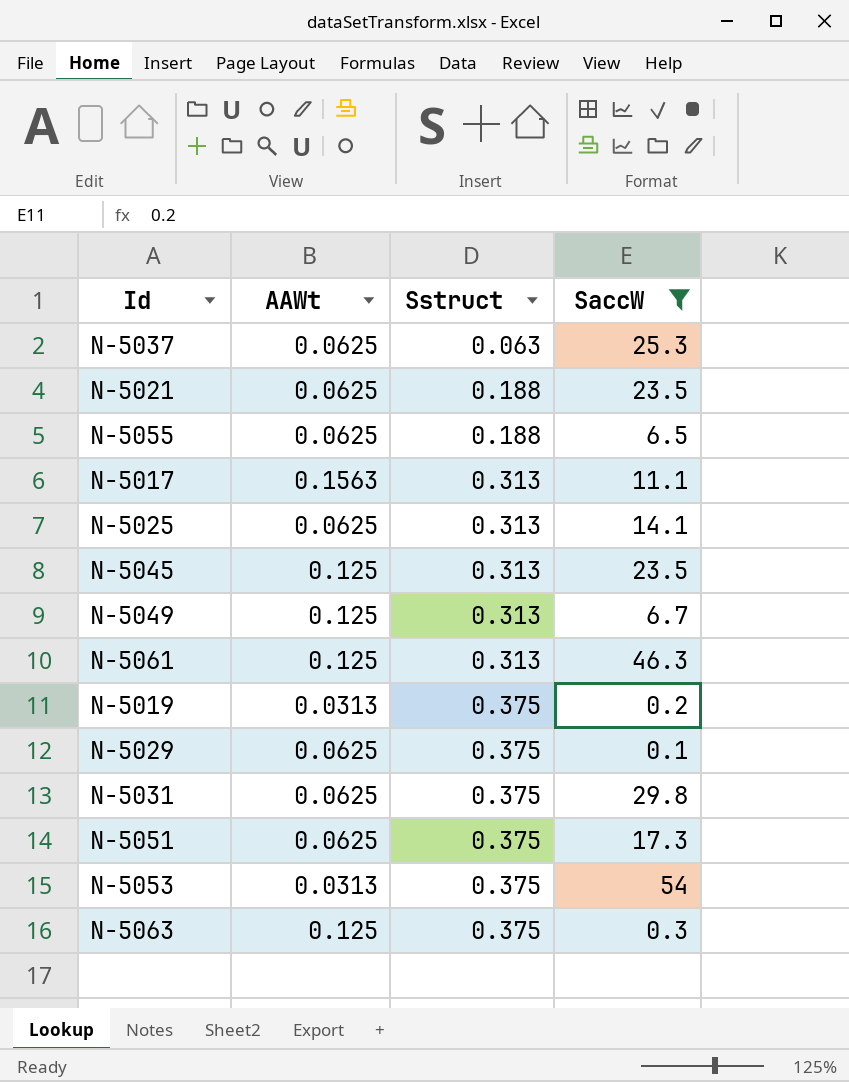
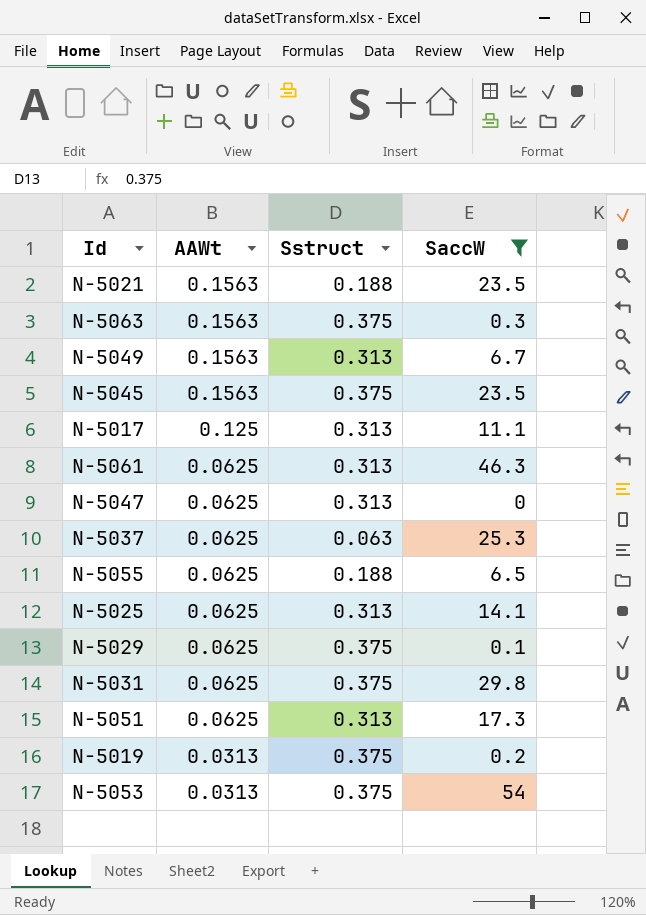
row order: Sstruct ascending -> AAWt descending
N-5021 | AAWt: 0.0625 -> 0.1563
N-5063 | AAWt: 0.125 -> 0.1563
N-5049 | AAWt: 0.125 -> 0.1563
N-5045 | AAWt: 0.125 -> 0.1563
N-5045 | Sstruct: 0.313 -> 0.375
N-5017 | AAWt: 0.1563 -> 0.125
N-5061 | AAWt: 0.125 -> 0.0625
row N-5047: none -> 0.0625 | 0.313 | 0
N-5051 | Sstruct: 0.375 -> 0.313

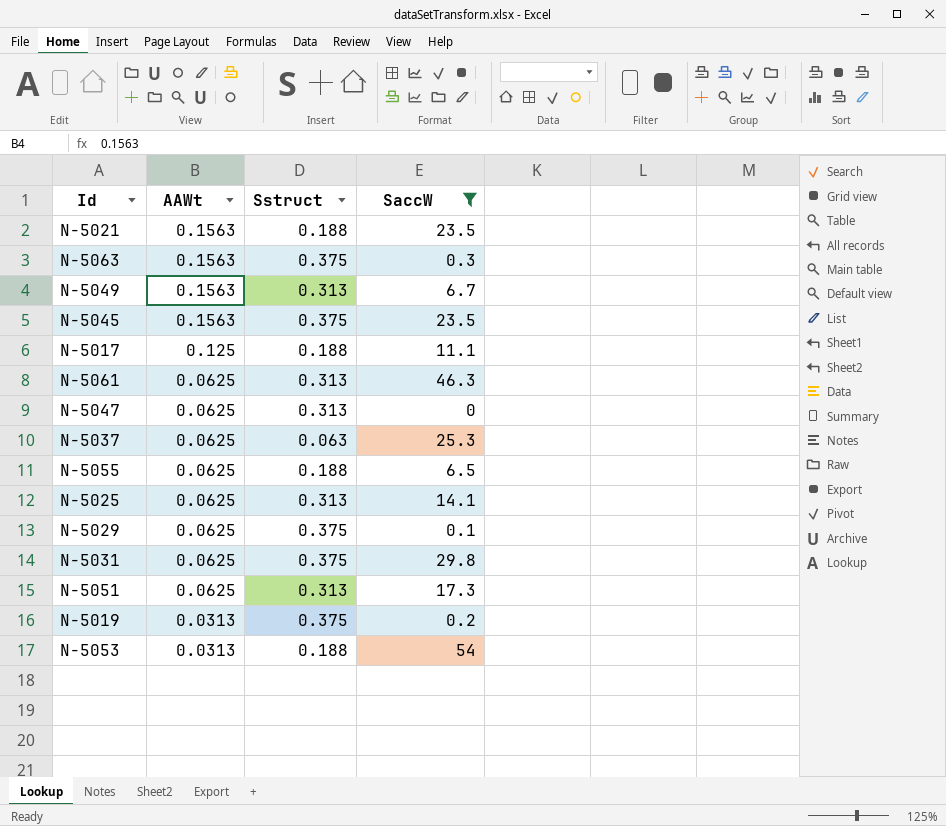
N-5017 | Sstruct: 0.313 -> 0.188
N-5053 | Sstruct: 0.375 -> 0.188

